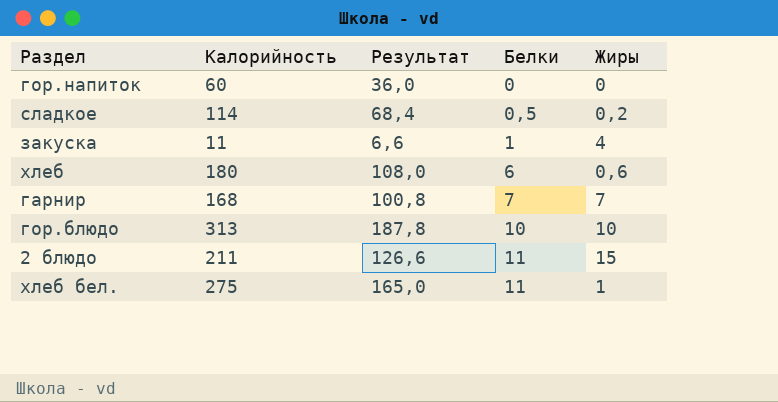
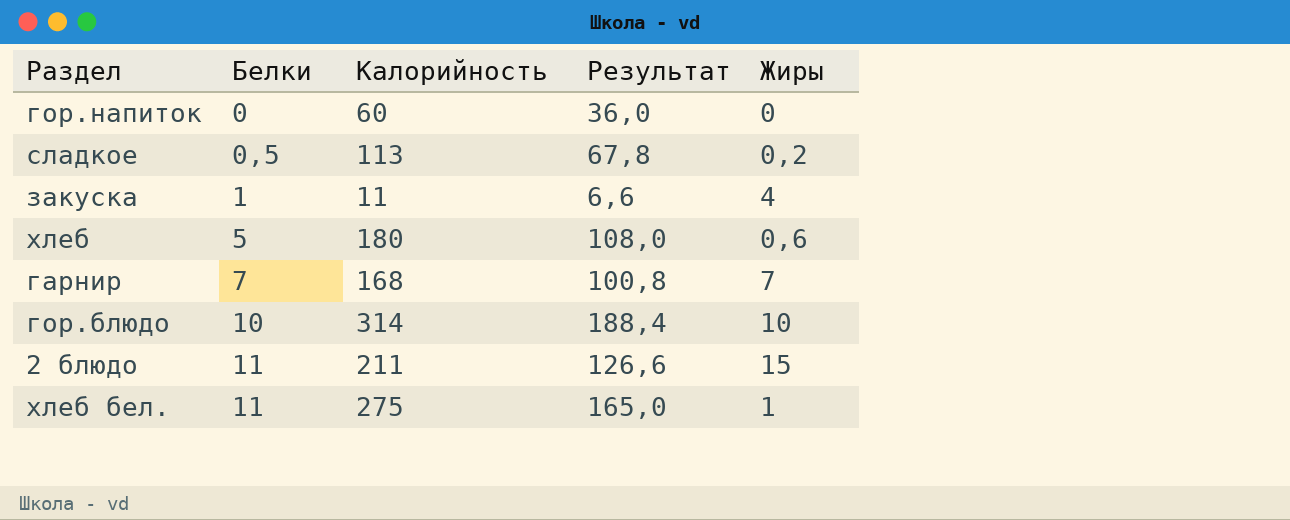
column Белки | position: 4 -> 2
сладкое | Калорийность: 114 -> 113
сладкое | Результат: 68,4 -> 67,8
хлеб | Белки: 6 -> 5
гор.блюдо | Калорийность: 313 -> 314
гор.блюдо | Результат: 187,8 -> 188,4

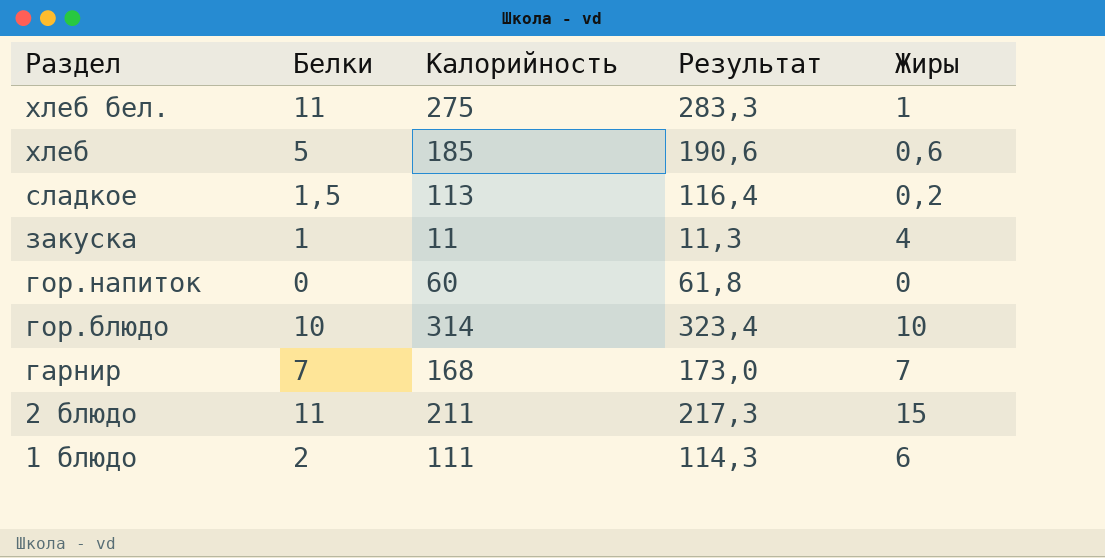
row order: Белки ascending -> Раздел descending
column Результат | formula: [Калорийность] * 0,6 -> [Калорийность] * 1,03
хлеб | Калорийность: 180 -> 185
сладкое | Белки: 0,5 -> 1,5
row 1 блюдо: none -> 2 | 111 | 114,3 | 6

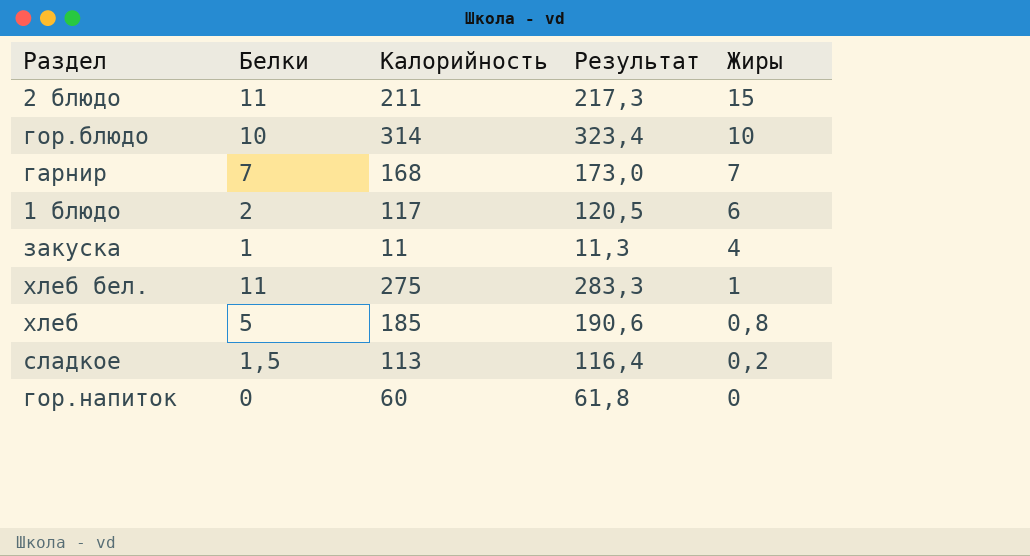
row order: Раздел descending -> Жиры descending
1 блюдо | Калорийность: 111 -> 117
1 блюдо | Результат: 114,3 -> 120,5
хлеб | Жиры: 0,6 -> 0,8

